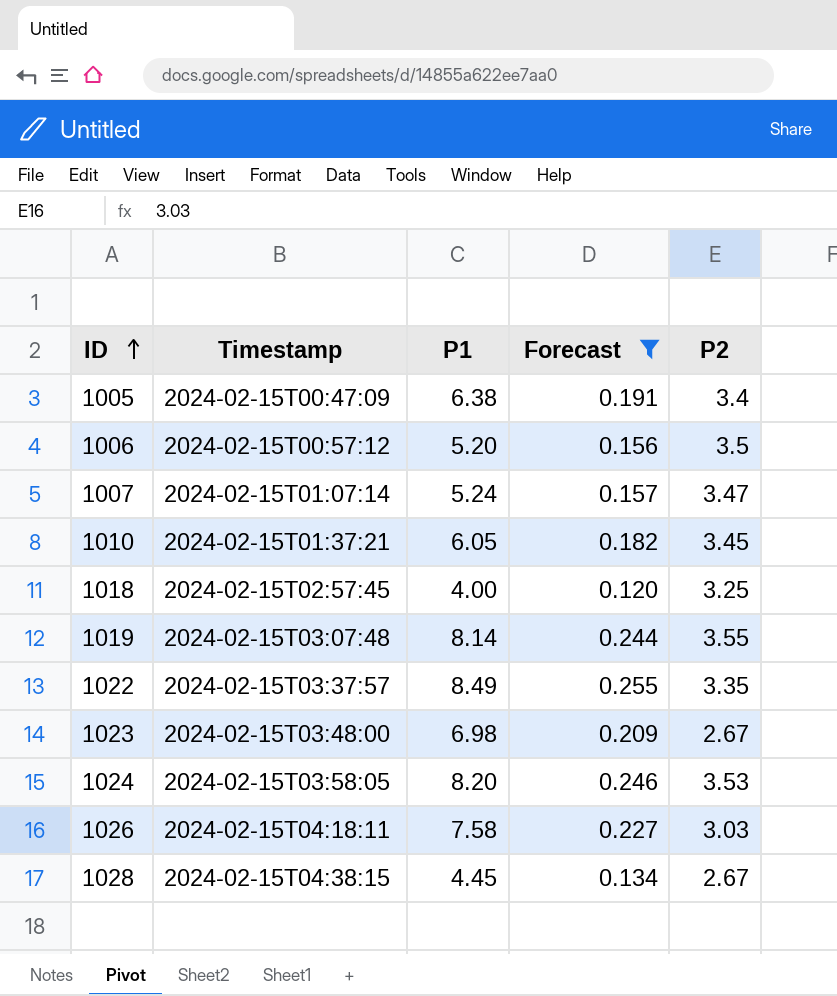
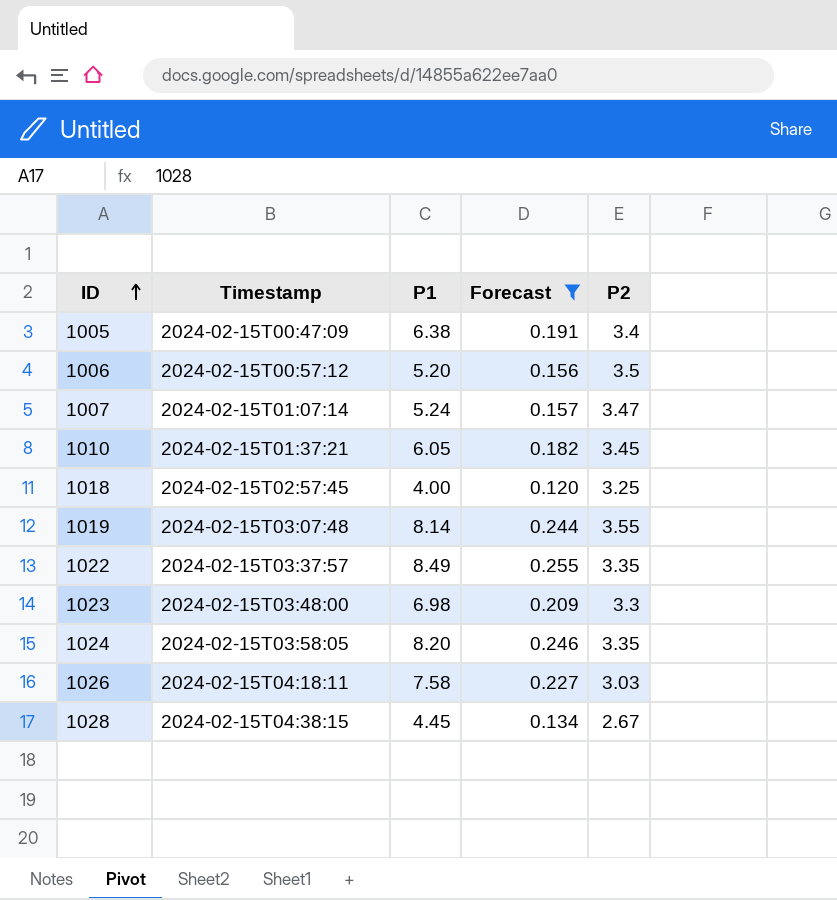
1023 | P2: 2.67 -> 3.3
1024 | P2: 3.53 -> 3.35

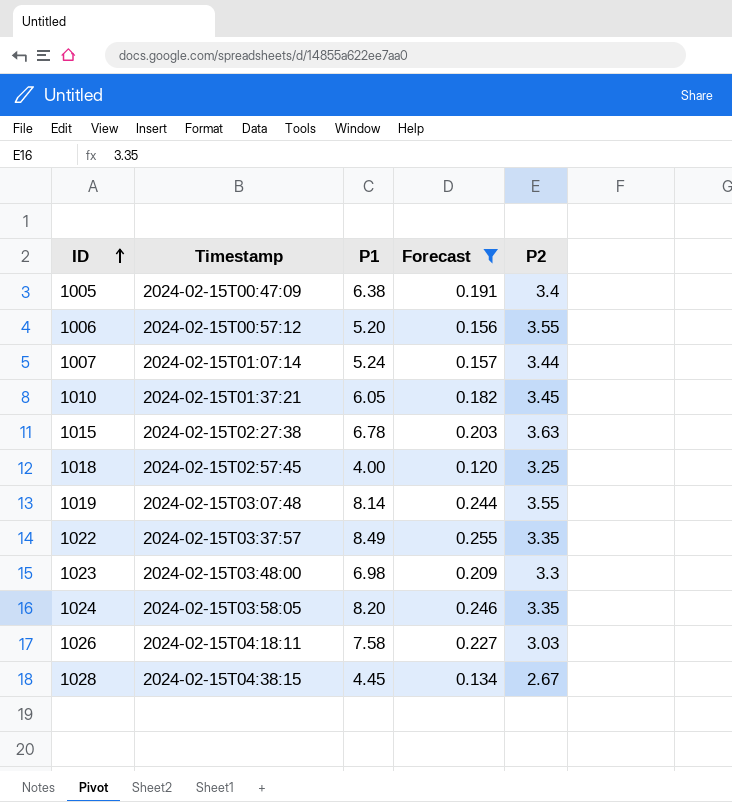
1006 | P2: 3.5 -> 3.55
1007 | P2: 3.47 -> 3.44
row 1015: none -> 2024-02-15T02:27:38 | 6.78 | 0.203 | 3.63

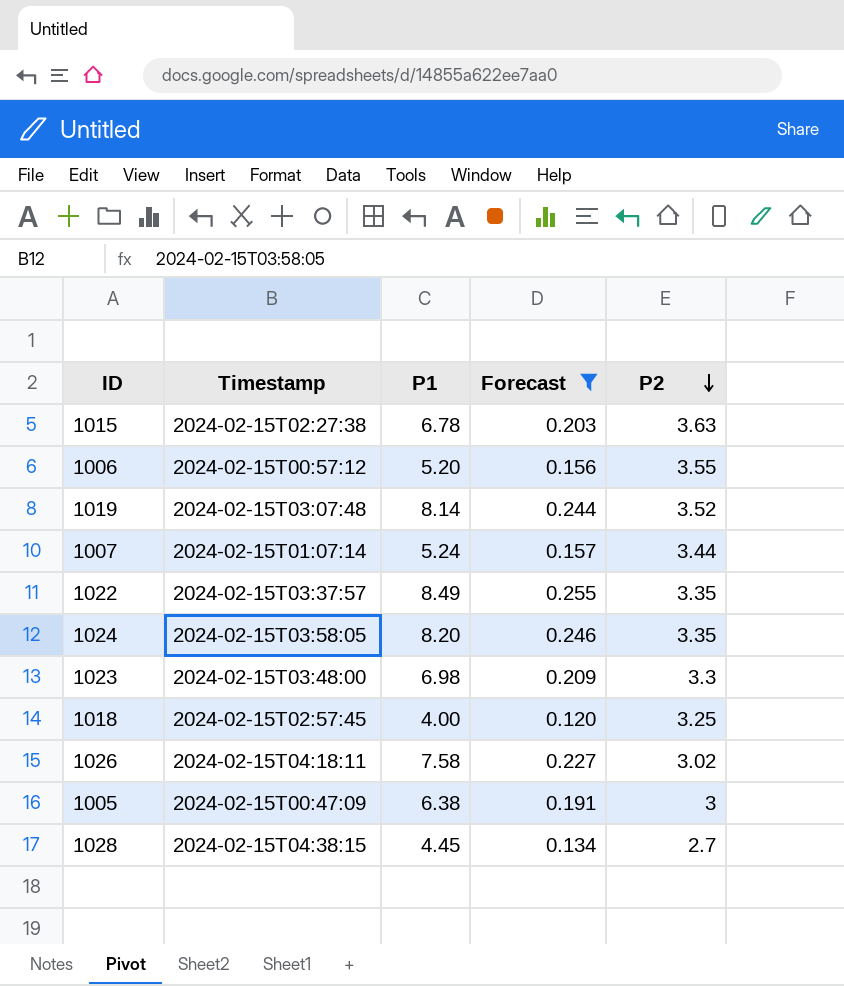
row order: ID ascending -> P2 descending
row 1010: 2024-02-15T01:37:21 | 6.05 | 0.182 | 3.45 -> none
1019 | P2: 3.55 -> 3.52
1026 | P2: 3.03 -> 3.02
1005 | P2: 3.4 -> 3
1028 | P2: 2.67 -> 2.7

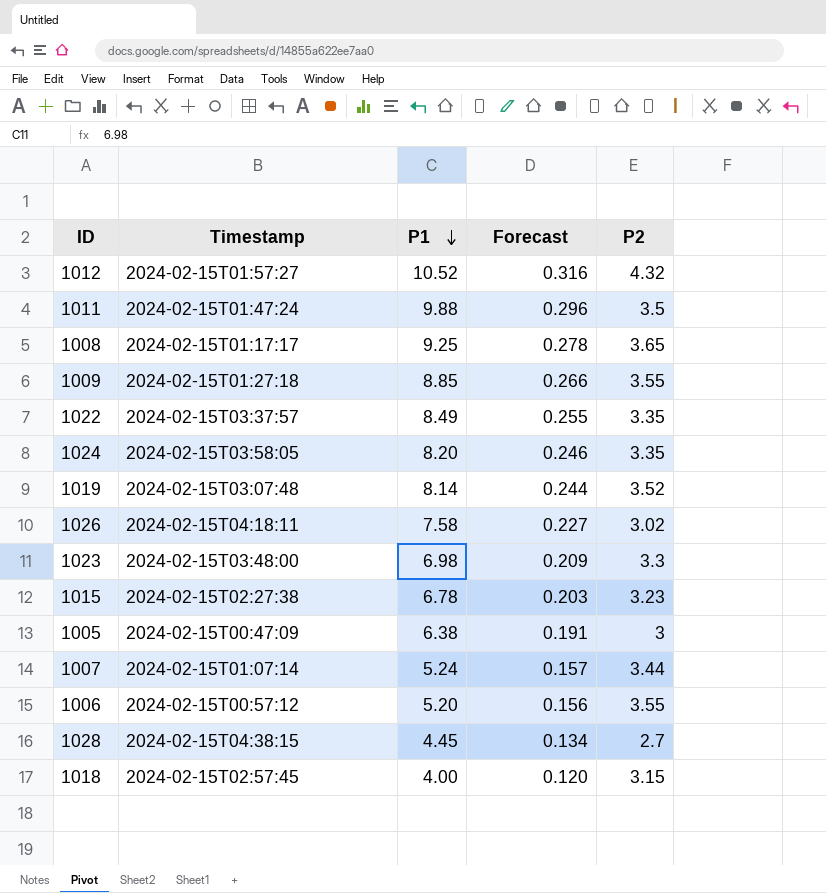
filter: Forecast <= 0.255 -> none
row order: P2 descending -> P1 descending
1015 | P2: 3.63 -> 3.23
1018 | P2: 3.25 -> 3.15

